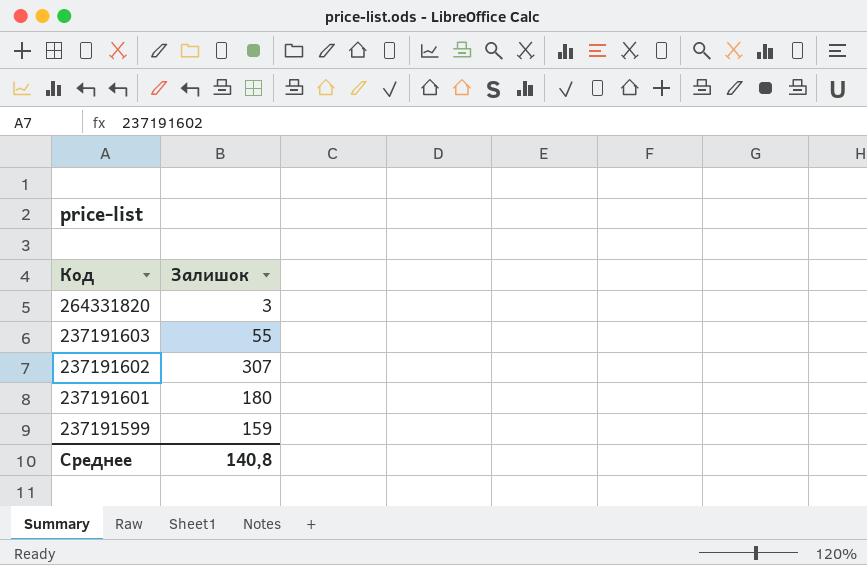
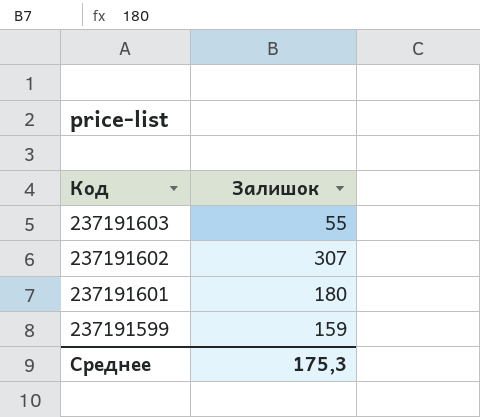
row 264331820: 3 -> none
Среднее | Залишок: 140,8 -> 175,3

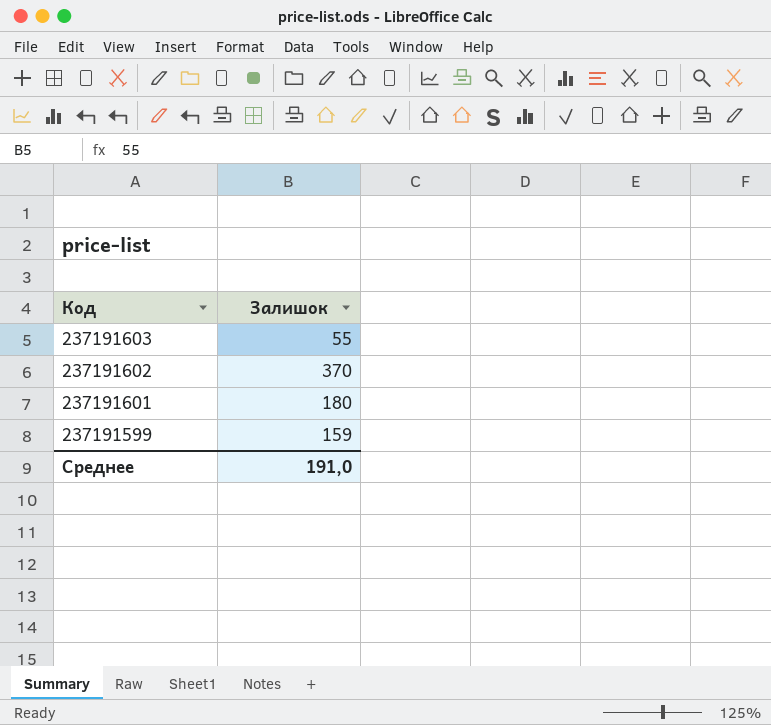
237191602 | Залишок: 307 -> 370
Среднее | Залишок: 175,3 -> 191,0

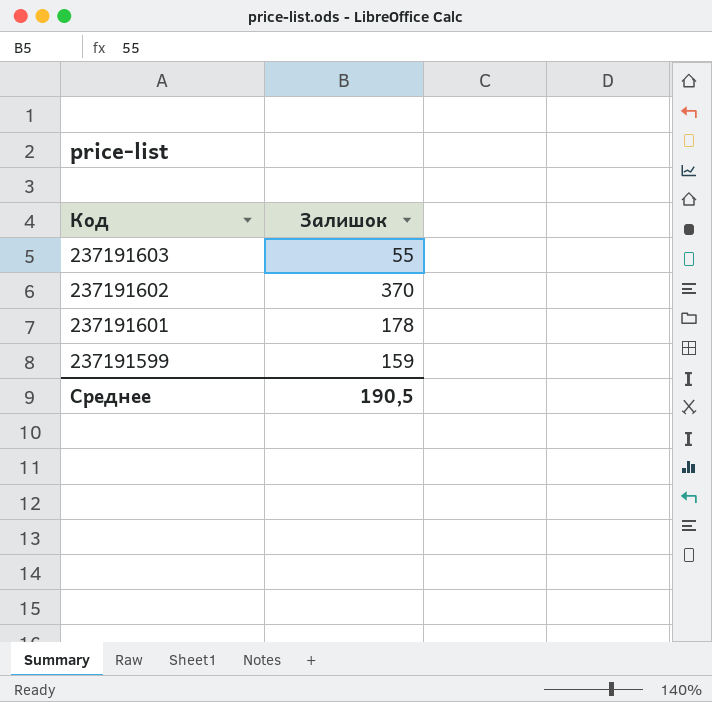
237191601 | Залишок: 180 -> 178
Среднее | Залишок: 191,0 -> 190,5

